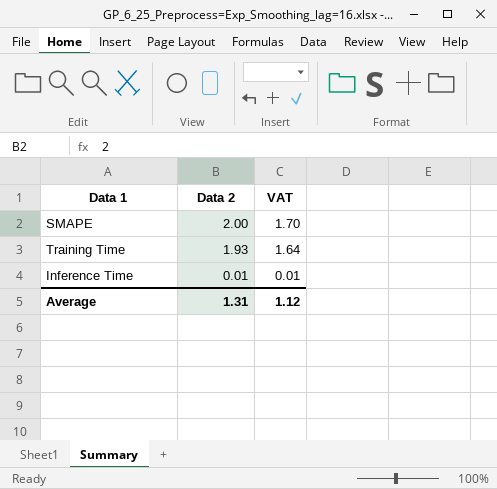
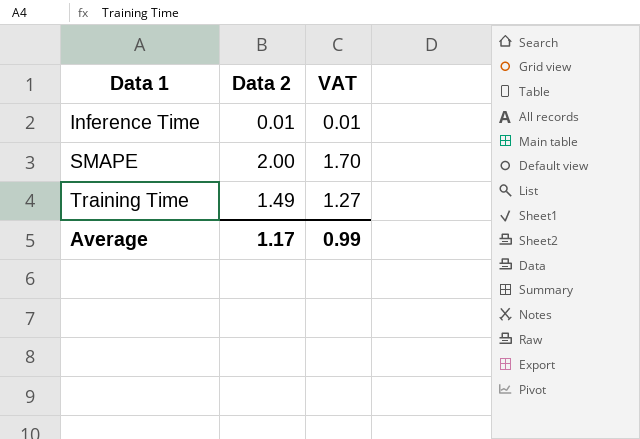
row order: Data 2 descending -> Data 1 ascending
Training Time | Data 2: 1.93 -> 1.49
Training Time | VAT: 1.64 -> 1.27
Average | Data 2: 1.31 -> 1.17
Average | VAT: 1.12 -> 0.99

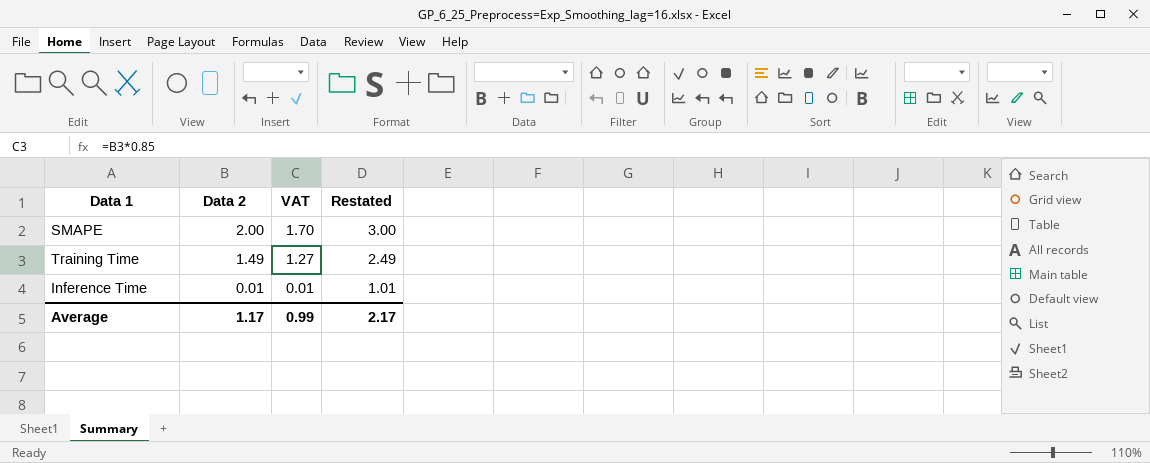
row order: Data 1 ascending -> Data 2 descending
column Restated | formula: none -> [Data 2] + 1

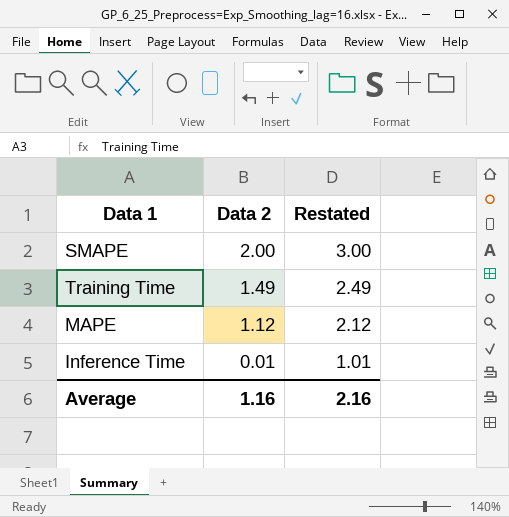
column VAT | formula: [Data 2] * 0.85 -> none
row MAPE: none -> 1.12 | 2.12
Average | Data 2: 1.17 -> 1.16
Average | Restated: 2.17 -> 2.16

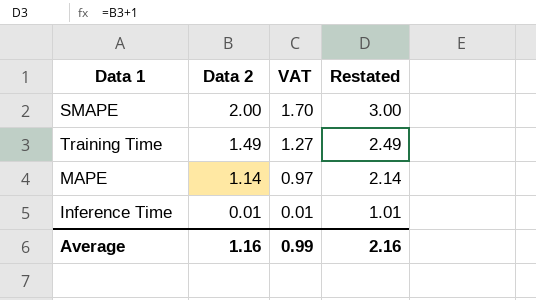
column VAT | formula: none -> [Data 2] * 0.85
MAPE | Data 2: 1.12 -> 1.14
MAPE | Restated: 2.12 -> 2.14

